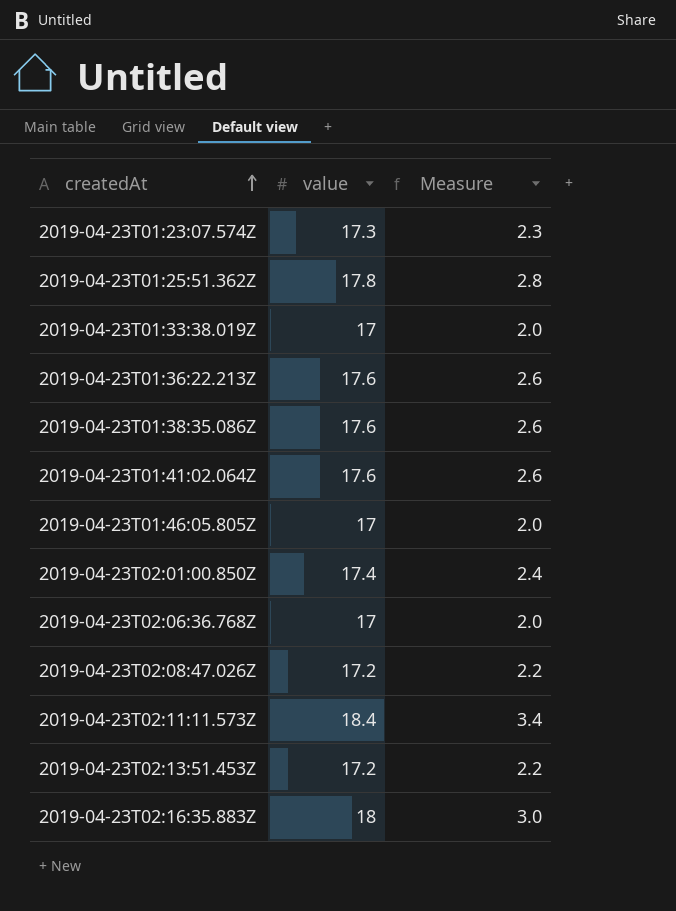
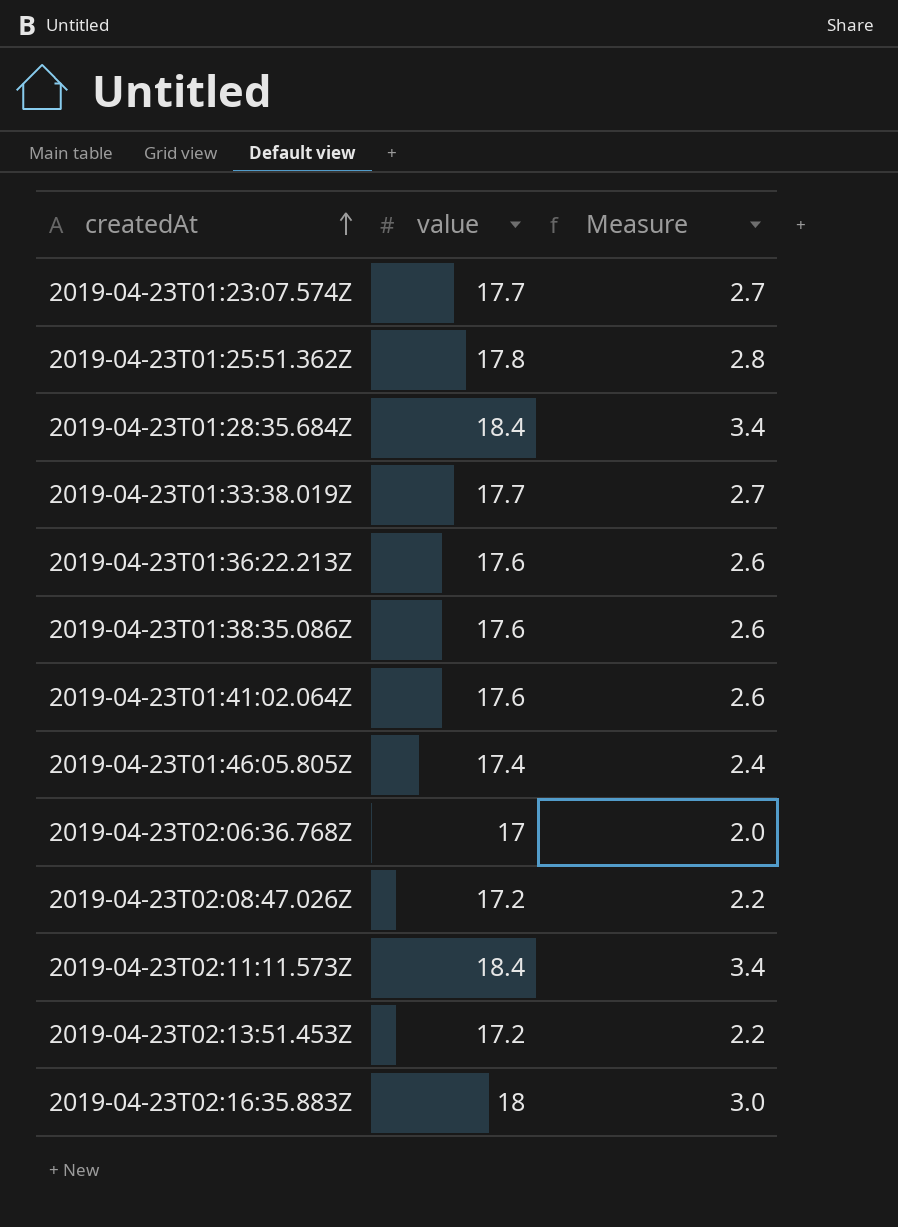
row 2019-04-23T02:01:00.850Z: 17.4 | 2.4 -> none
2019-04-23T01:23:07.574Z | value: 17.3 -> 17.7
2019-04-23T01:23:07.574Z | Measure: 2.3 -> 2.7
row 2019-04-23T01:28:35.684Z: none -> 18.4 | 3.4
2019-04-23T01:33:38.019Z | value: 17 -> 17.7
2019-04-23T01:33:38.019Z | Measure: 2.0 -> 2.7
2019-04-23T01:46:05.805Z | value: 17 -> 17.4
2019-04-23T01:46:05.805Z | Measure: 2.0 -> 2.4

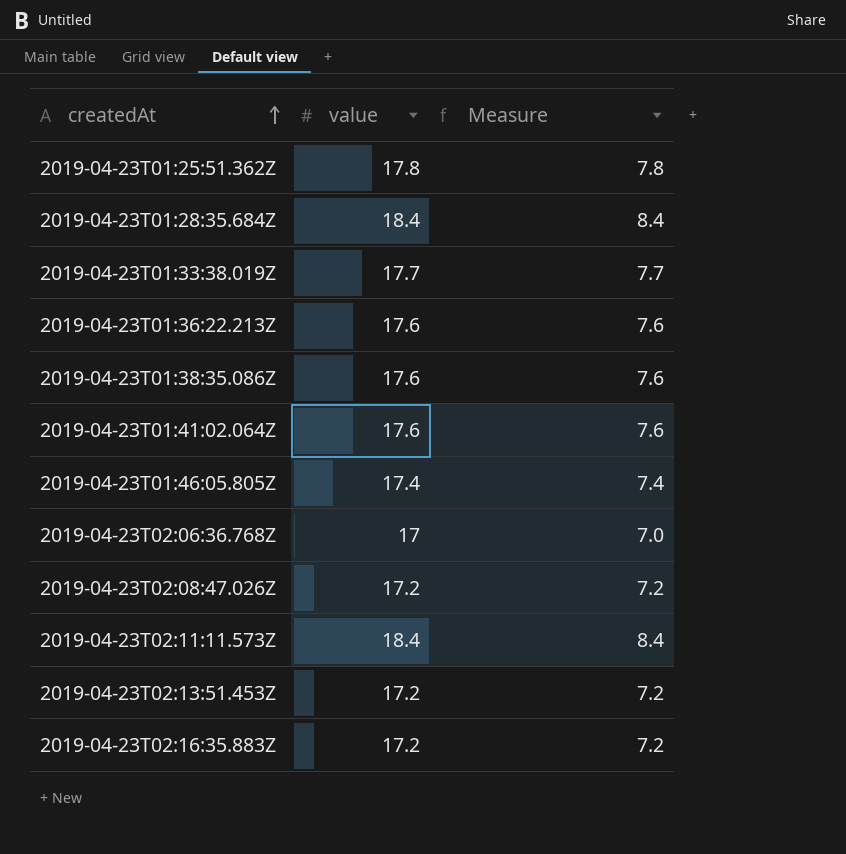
column Measure | formula: [value] - 15 -> [value] - 10
row 2019-04-23T01:23:07.574Z: 17.7 | 2.7 -> none
2019-04-23T02:16:35.883Z | value: 18 -> 17.2

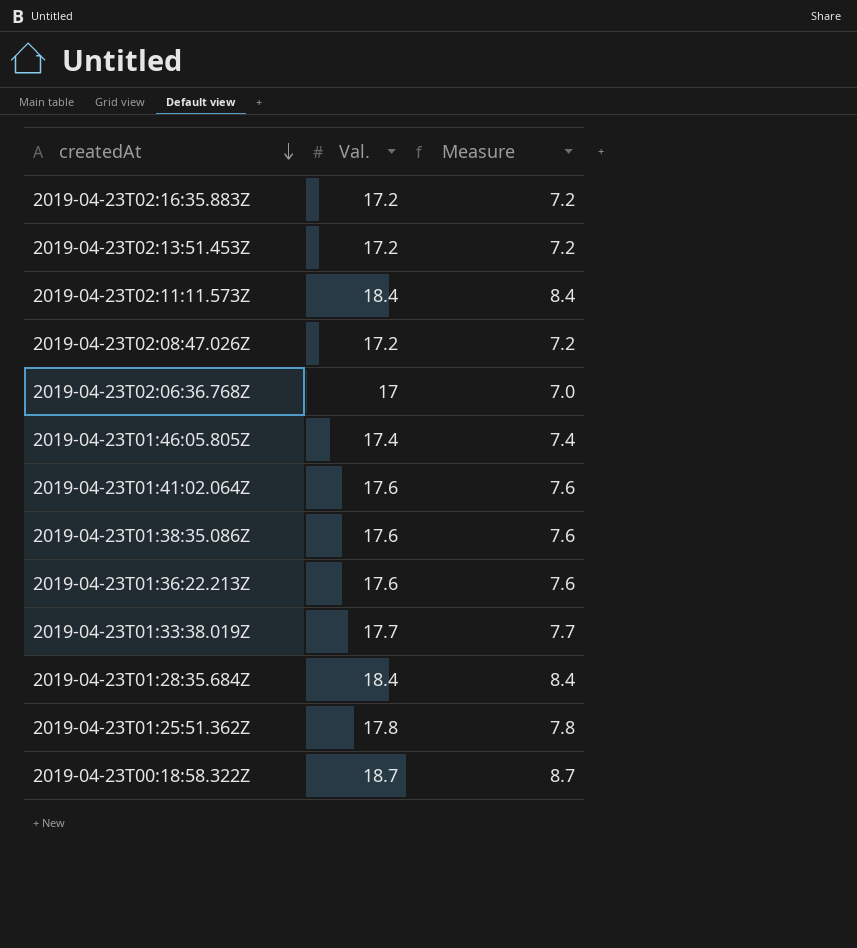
row order: createdAt ascending -> createdAt descending
column name: value -> Val.
row 2019-04-23T00:18:58.322Z: none -> 18.7 | 8.7

